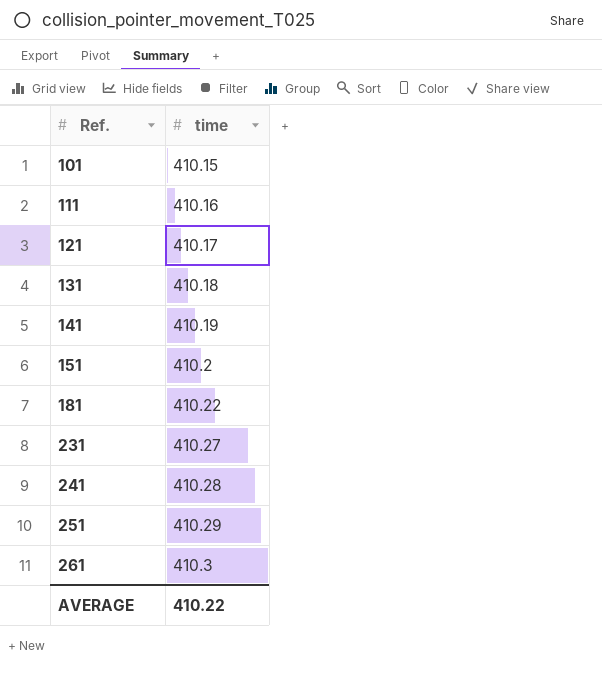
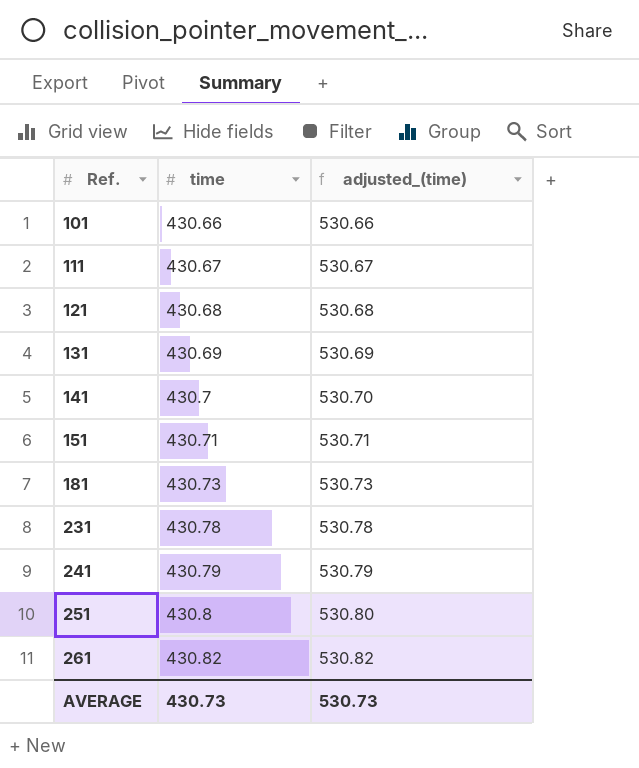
column adjusted_(time) | formula: none -> [time] + 100
101 | time: 410.15 -> 430.66
111 | time: 410.16 -> 430.67
121 | time: 410.17 -> 430.68
131 | time: 410.18 -> 430.69
141 | time: 410.19 -> 430.7
151 | time: 410.2 -> 430.71
181 | time: 410.22 -> 430.73
231 | time: 410.27 -> 430.78
241 | time: 410.28 -> 430.79
251 | time: 410.29 -> 430.8
261 | time: 410.3 -> 430.82
AVERAGE | time: 410.22 -> 430.73

